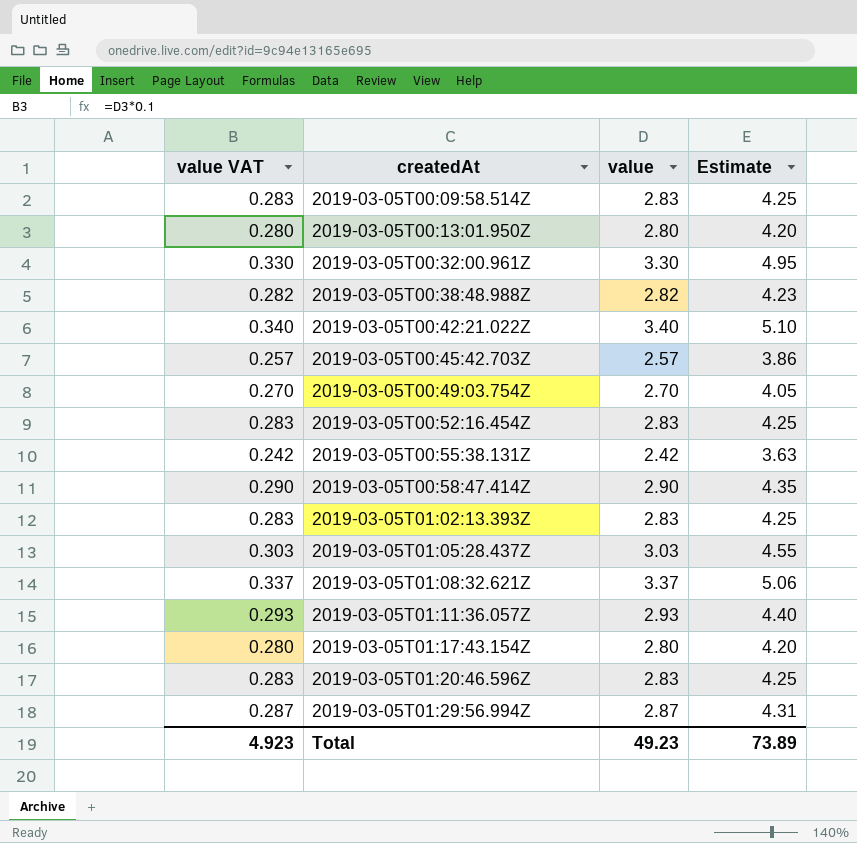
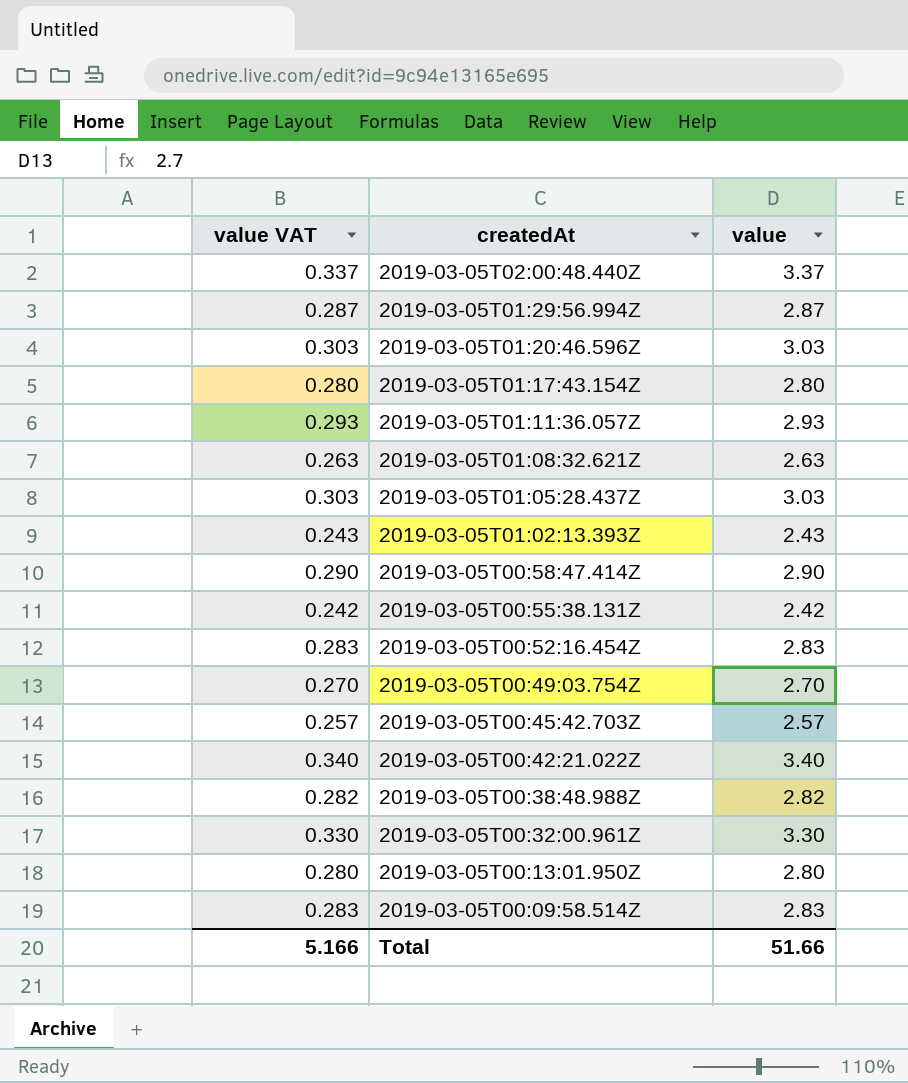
row order: createdAt ascending -> createdAt descending
column Estimate | formula: [value] * 1.5 -> none
row 2019-03-05T02:00:48.440Z: none -> 0.337 | 3.37
2019-03-05T01:20:46.596Z | value VAT: 0.283 -> 0.303
2019-03-05T01:20:46.596Z | value: 2.83 -> 3.03
2019-03-05T01:08:32.621Z | value VAT: 0.337 -> 0.263
2019-03-05T01:08:32.621Z | value: 3.37 -> 2.63
2019-03-05T01:02:13.393Z | value VAT: 0.283 -> 0.243
2019-03-05T01:02:13.393Z | value: 2.83 -> 2.43
Total | value VAT: 4.923 -> 5.166
Total | value: 49.23 -> 51.66

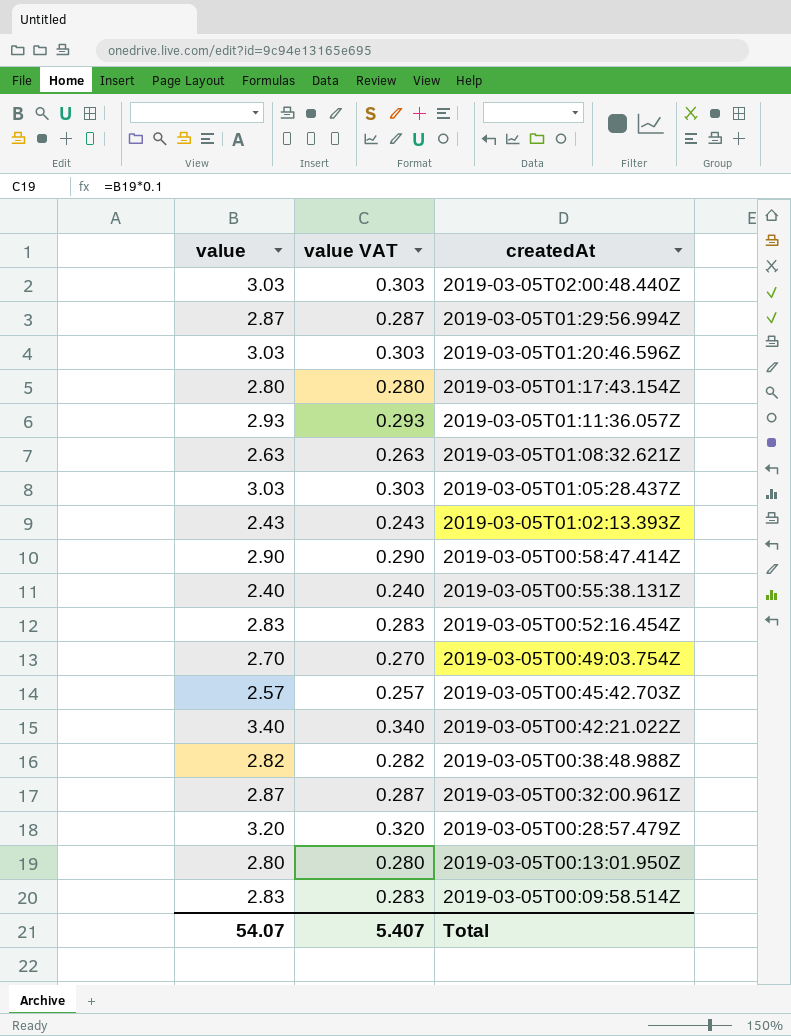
column value | position: 3 -> 1
2019-03-05T02:00:48.440Z | value: 3.37 -> 3.03
2019-03-05T02:00:48.440Z | value VAT: 0.337 -> 0.303
2019-03-05T00:55:38.131Z | value: 2.42 -> 2.40
2019-03-05T00:55:38.131Z | value VAT: 0.242 -> 0.240
2019-03-05T00:32:00.961Z | value: 3.30 -> 2.87
2019-03-05T00:32:00.961Z | value VAT: 0.330 -> 0.287
row 2019-03-05T00:28:57.479Z: none -> 3.20 | 0.320
Total | value: 51.66 -> 54.07
Total | value VAT: 5.166 -> 5.407

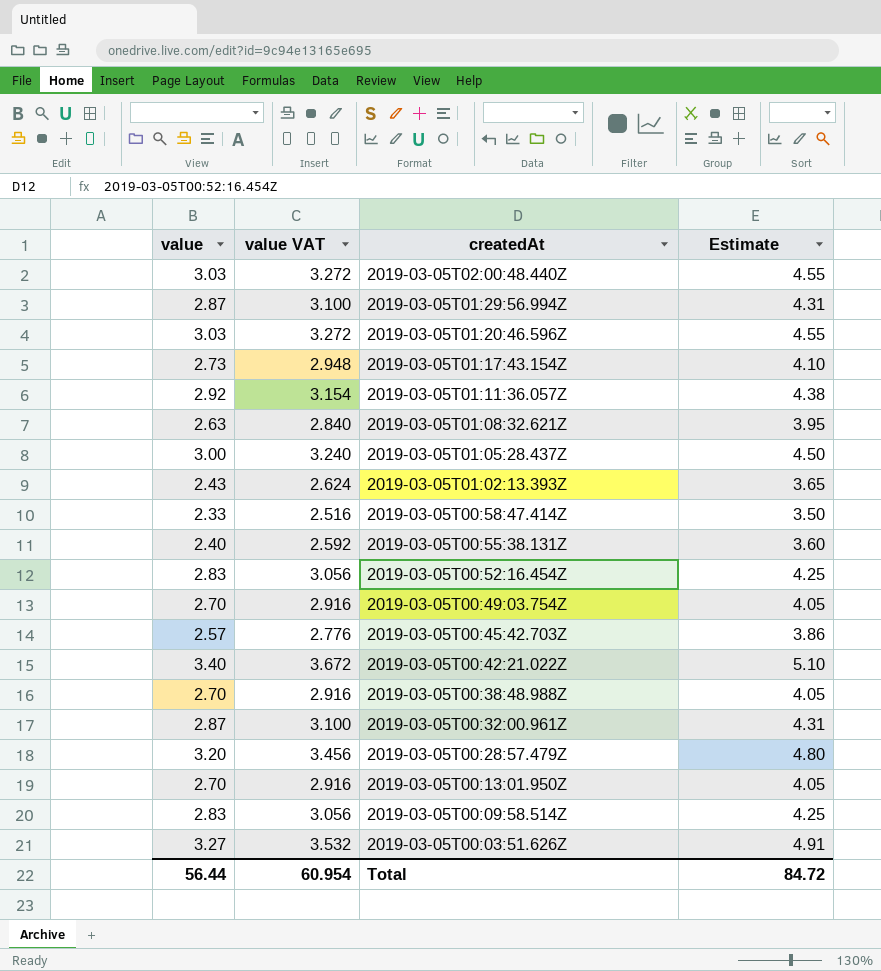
column value VAT | formula: [value] * 0.1 -> [value] * 1.08
column Estimate | formula: none -> [value] * 1.5
2019-03-05T01:17:43.154Z | value: 2.80 -> 2.73
2019-03-05T01:11:36.057Z | value: 2.93 -> 2.92
2019-03-05T01:05:28.437Z | value: 3.03 -> 3.00
2019-03-05T00:58:47.414Z | value: 2.90 -> 2.33
2019-03-05T00:38:48.988Z | value: 2.82 -> 2.70
2019-03-05T00:13:01.950Z | value: 2.80 -> 2.70
row 2019-03-05T00:03:51.626Z: none -> 3.27 | 3.532 | 4.91
Total | value: 54.07 -> 56.44
Total | value VAT: 5.407 -> 60.954

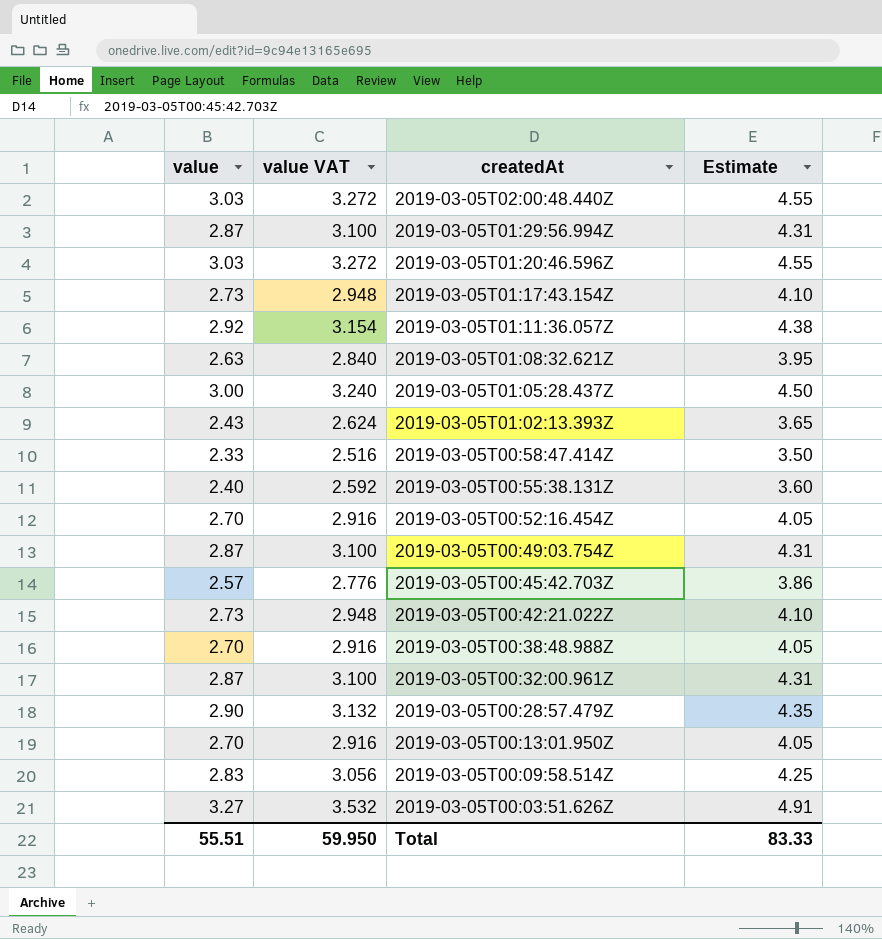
2019-03-05T00:52:16.454Z | value: 2.83 -> 2.70
2019-03-05T00:52:16.454Z | value VAT: 3.056 -> 2.916
2019-03-05T00:52:16.454Z | Estimate: 4.25 -> 4.05
2019-03-05T00:49:03.754Z | value: 2.70 -> 2.87
2019-03-05T00:49:03.754Z | value VAT: 2.916 -> 3.100
2019-03-05T00:49:03.754Z | Estimate: 4.05 -> 4.31
2019-03-05T00:42:21.022Z | value: 3.40 -> 2.73
2019-03-05T00:42:21.022Z | value VAT: 3.672 -> 2.948
2019-03-05T00:42:21.022Z | Estimate: 5.10 -> 4.10
2019-03-05T00:28:57.479Z | value: 3.20 -> 2.90
2019-03-05T00:28:57.479Z | value VAT: 3.456 -> 3.132
2019-03-05T00:28:57.479Z | Estimate: 4.80 -> 4.35
Total | value: 56.44 -> 55.51
Total | value VAT: 60.954 -> 59.950
Total | Estimate: 84.72 -> 83.33

